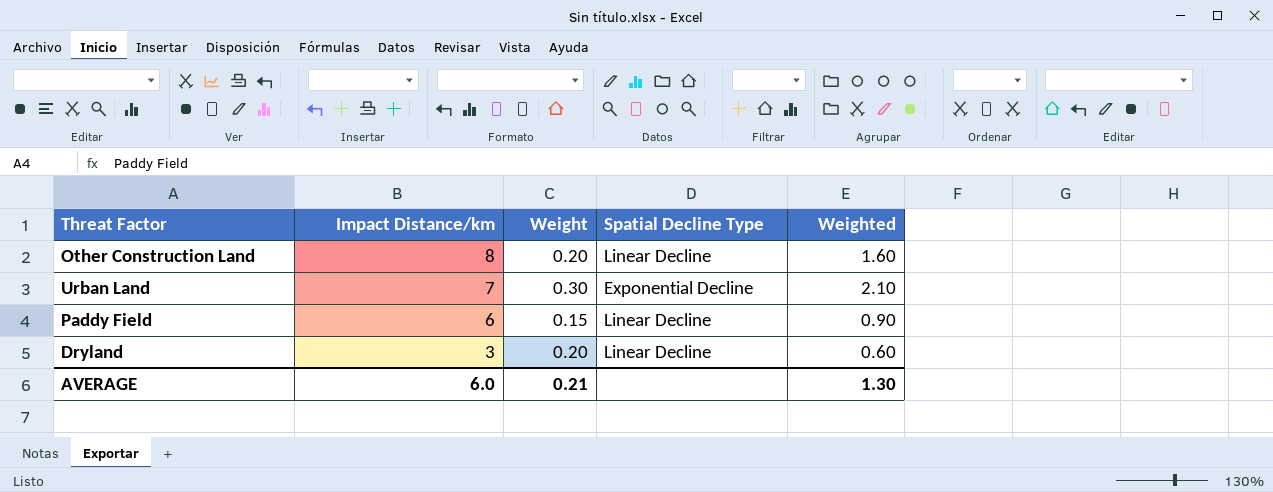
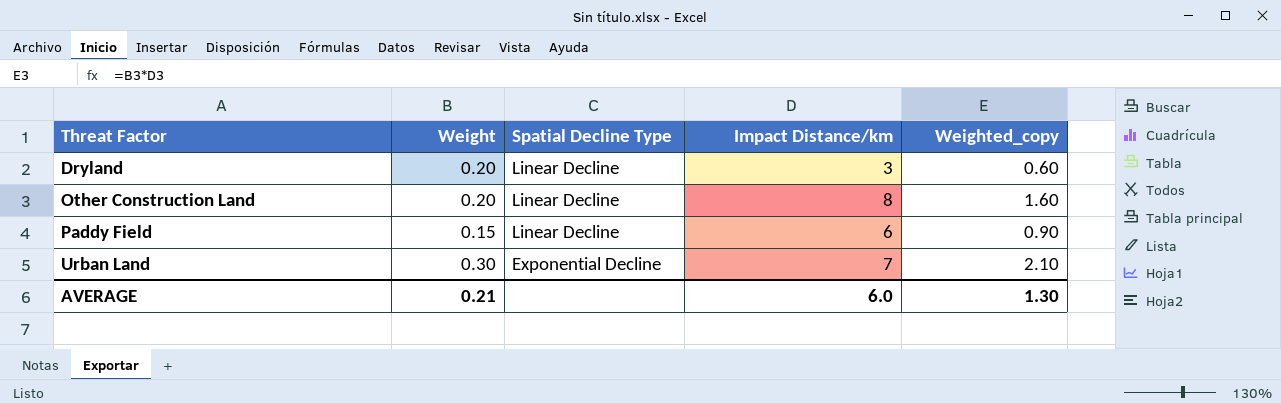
row order: Impact Distance/km descending -> Threat Factor ascending
column Impact Distance/km | position: 2 -> 4
column name: Weighted -> Weighted_copy

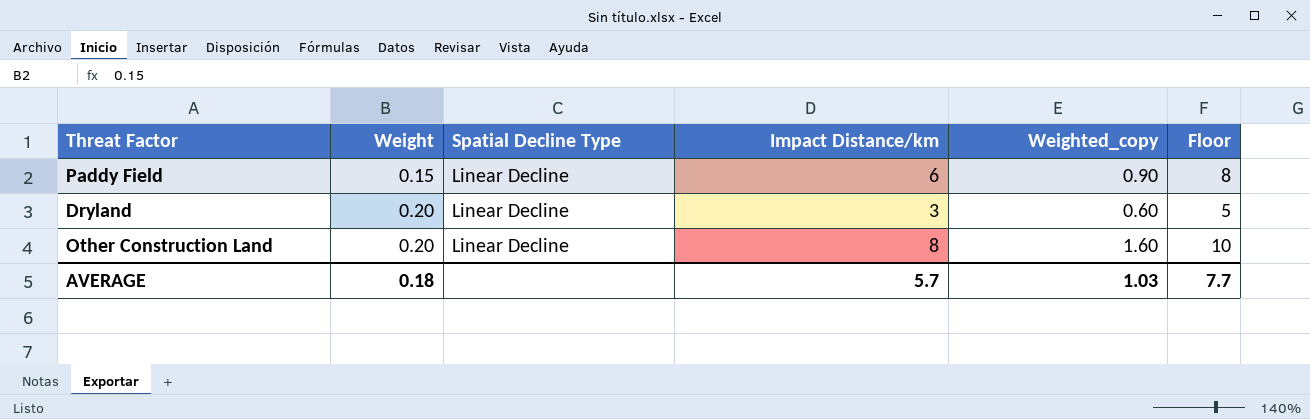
row order: Threat Factor ascending -> Weight ascending
column Floor | formula: none -> [Impact Distance/km] + 2
row Urban Land: 0.30 | Exponential Decline | 7 | 2.10 -> none
AVERAGE | Weight: 0.21 -> 0.18
AVERAGE | Impact Distance/km: 6.0 -> 5.7
AVERAGE | Weighted_copy: 1.30 -> 1.03

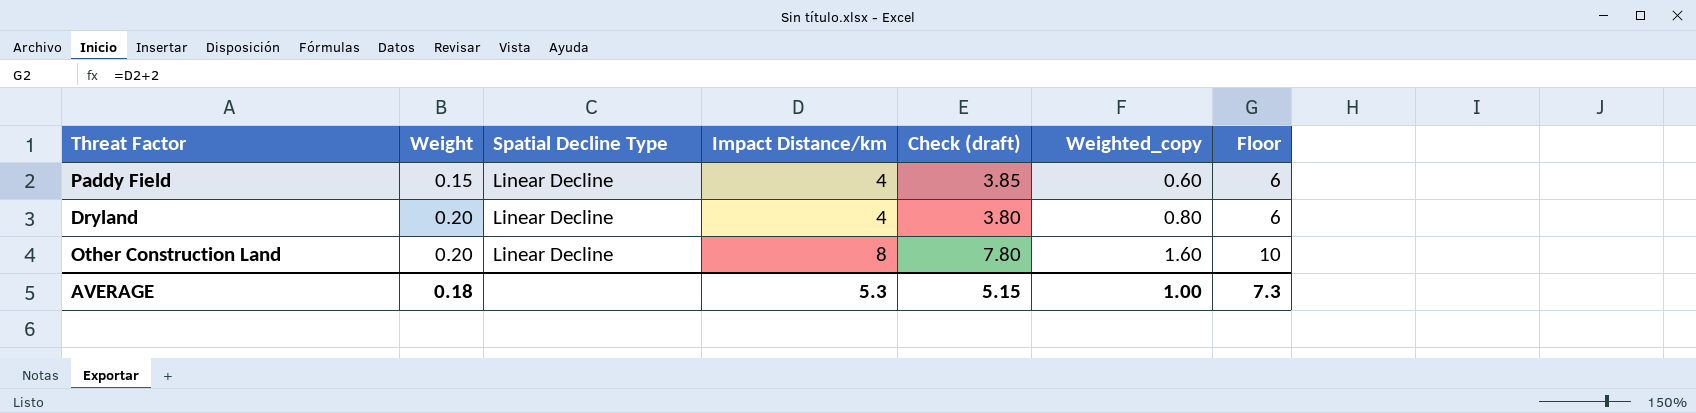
column Check (draft) | formula: none -> [Impact Distance/km] - [Weight]
Paddy Field | Impact Distance/km: 6 -> 4
Paddy Field | Weighted_copy: 0.90 -> 0.60
Paddy Field | Floor: 8 -> 6
Dryland | Impact Distance/km: 3 -> 4
Dryland | Weighted_copy: 0.60 -> 0.80
Dryland | Floor: 5 -> 6
AVERAGE | Impact Distance/km: 5.7 -> 5.3
AVERAGE | Weighted_copy: 1.03 -> 1.00
AVERAGE | Floor: 7.7 -> 7.3

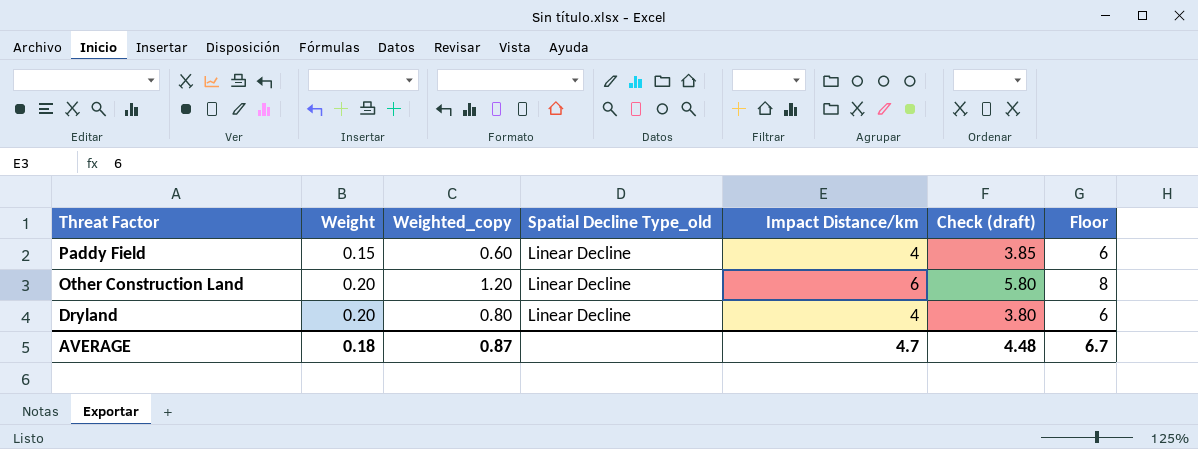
row order: Weight ascending -> Threat Factor descending
column Weighted_copy | position: 6 -> 3
column name: Spatial Decline Type -> Spatial Decline Type_old
Other Construction Land | Weighted_copy: 1.60 -> 1.20
Other Construction Land | Impact Distance/km: 8 -> 6
Other Construction Land | Check (draft): 7.80 -> 5.80
Other Construction Land | Floor: 10 -> 8
AVERAGE | Weighted_copy: 1.00 -> 0.87
AVERAGE | Impact Distance/km: 5.3 -> 4.7
AVERAGE | Check (draft): 5.15 -> 4.48
AVERAGE | Floor: 7.3 -> 6.7

